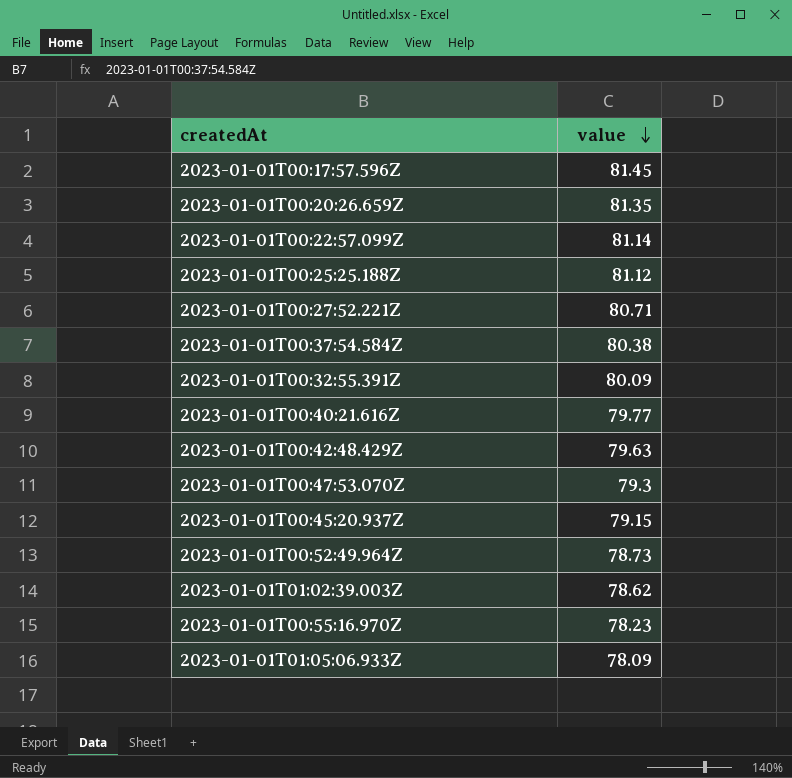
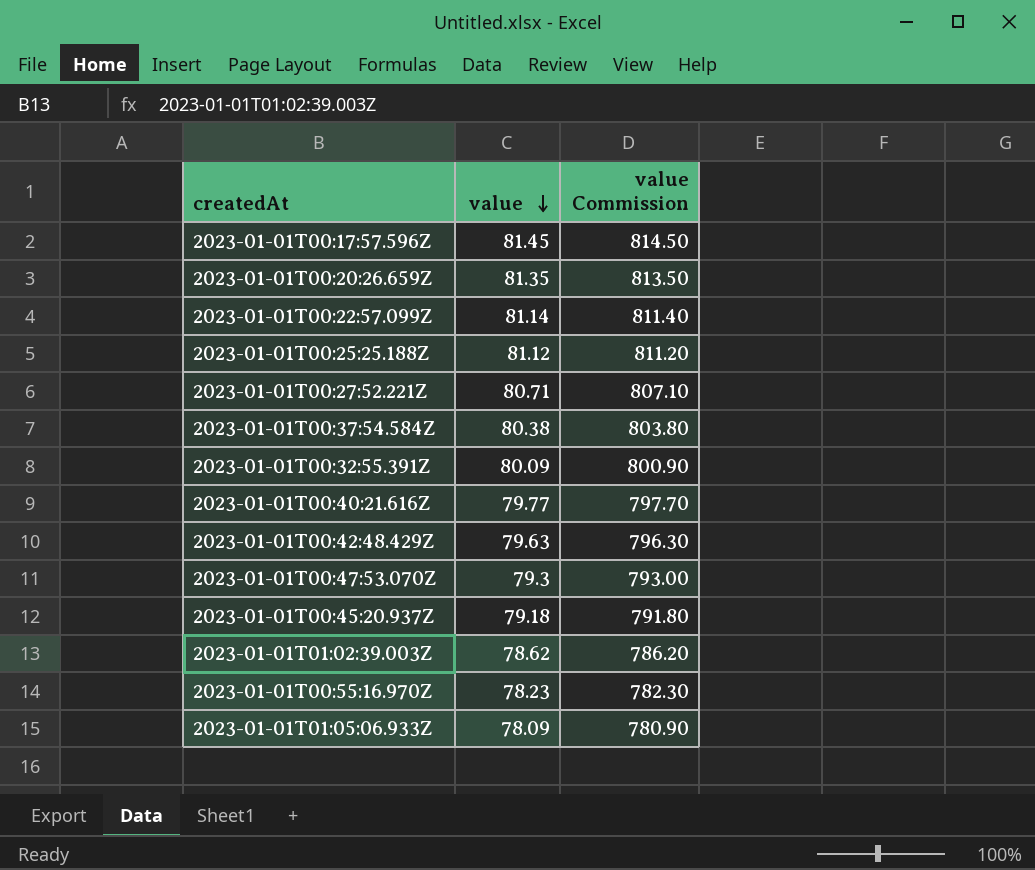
column value Commission | formula: none -> [value] * 10
row 2023-01-01T00:52:49.964Z: 78.73 -> none
2023-01-01T00:45:20.937Z | value: 79.15 -> 79.18

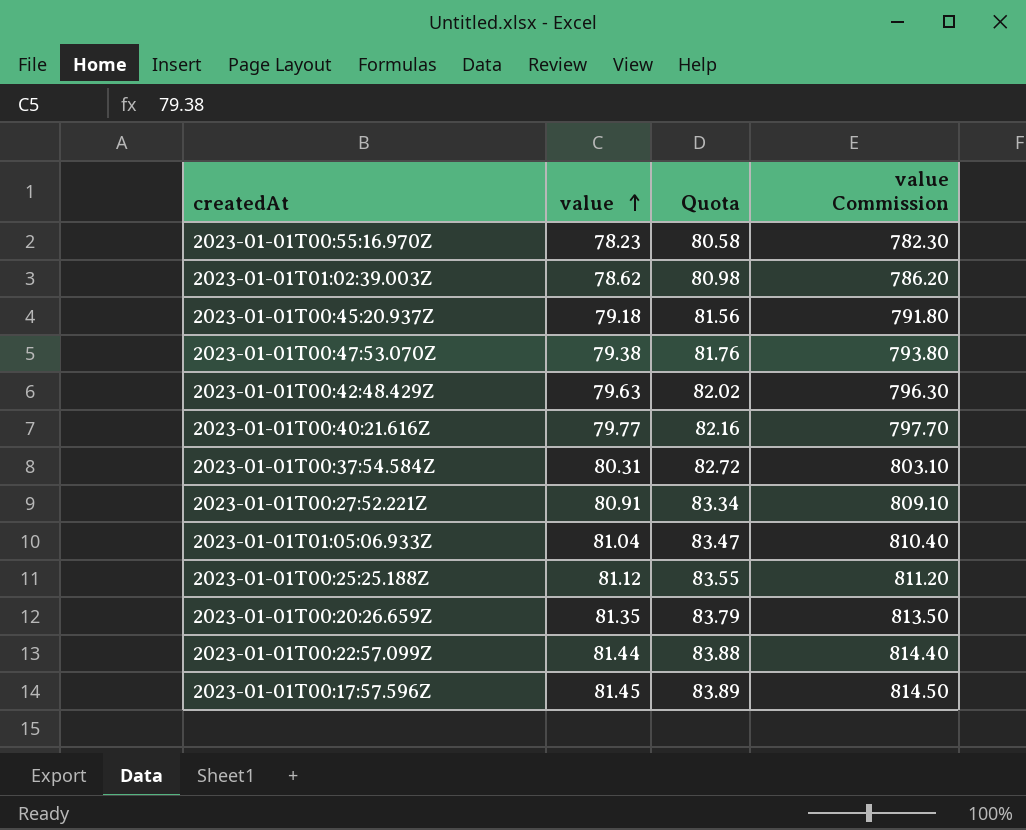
row order: value descending -> value ascending
column Quota | formula: none -> [value] * 1.03
row 2023-01-01T00:32:55.391Z: 80.09 | 800.90 -> none
2023-01-01T00:47:53.070Z | value: 79.3 -> 79.38
2023-01-01T00:47:53.070Z | value Commission: 793.00 -> 793.80
2023-01-01T00:37:54.584Z | value: 80.38 -> 80.31
2023-01-01T00:37:54.584Z | value Commission: 803.80 -> 803.10
2023-01-01T00:27:52.221Z | value: 80.71 -> 80.91
2023-01-01T00:27:52.221Z | value Commission: 807.10 -> 809.10
2023-01-01T01:05:06.933Z | value: 78.09 -> 81.04
2023-01-01T01:05:06.933Z | value Commission: 780.90 -> 810.40
2023-01-01T00:22:57.099Z | value: 81.14 -> 81.44
2023-01-01T00:22:57.099Z | value Commission: 811.40 -> 814.40

